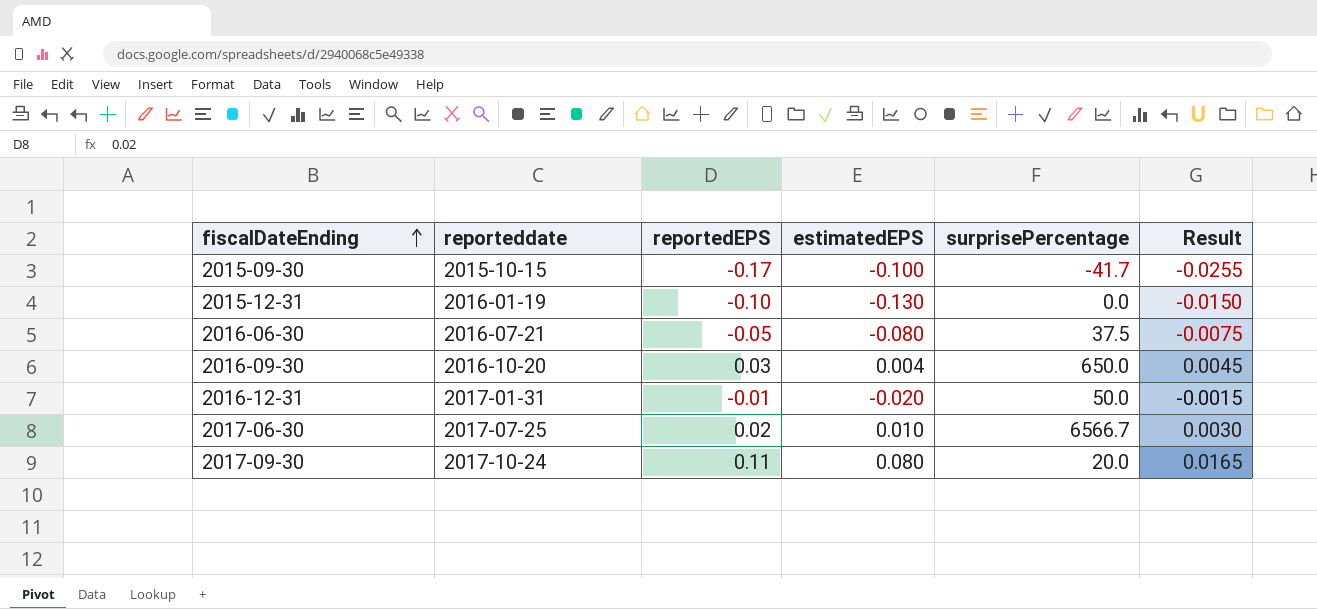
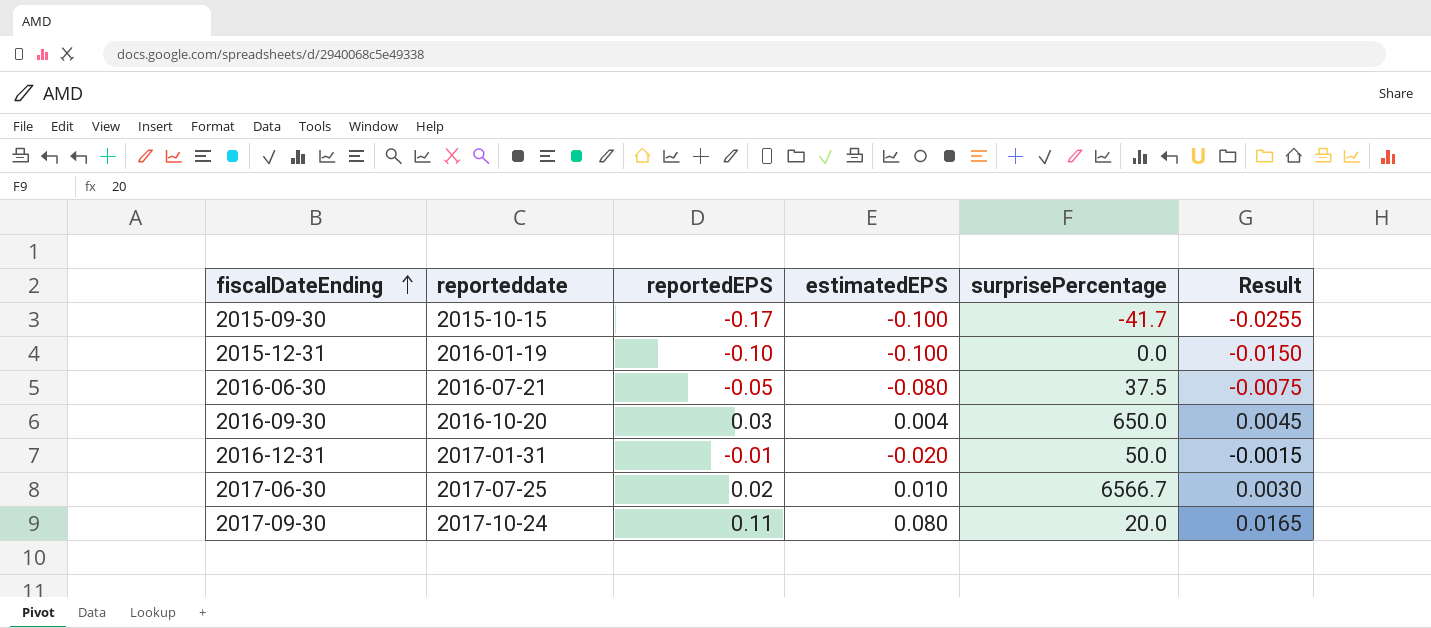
2015-12-31 | estimatedEPS: -0.130 -> -0.100

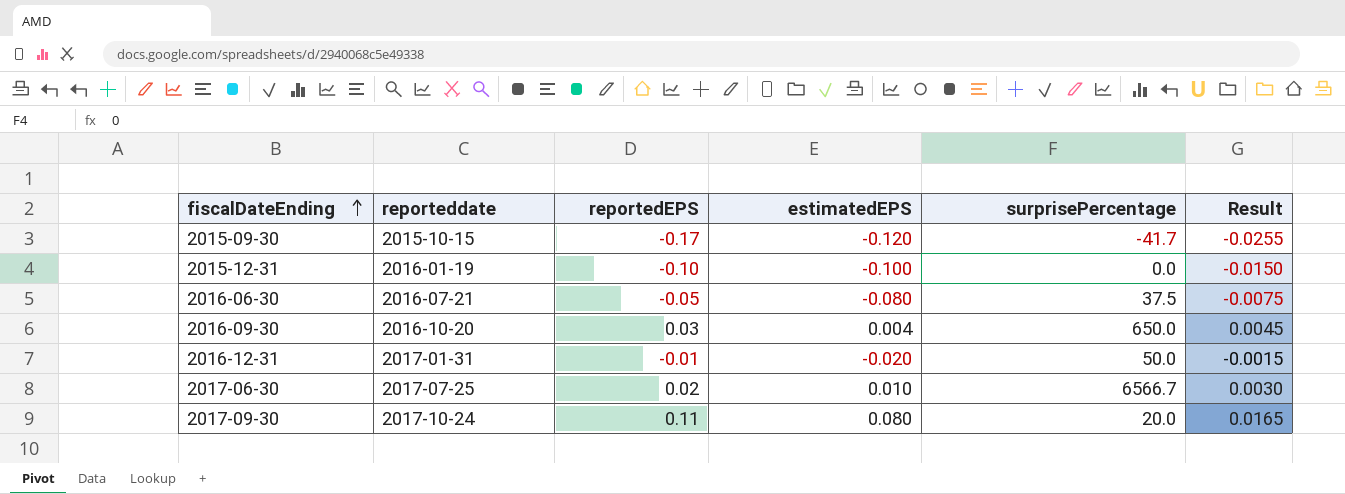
2015-09-30 | estimatedEPS: -0.100 -> -0.120

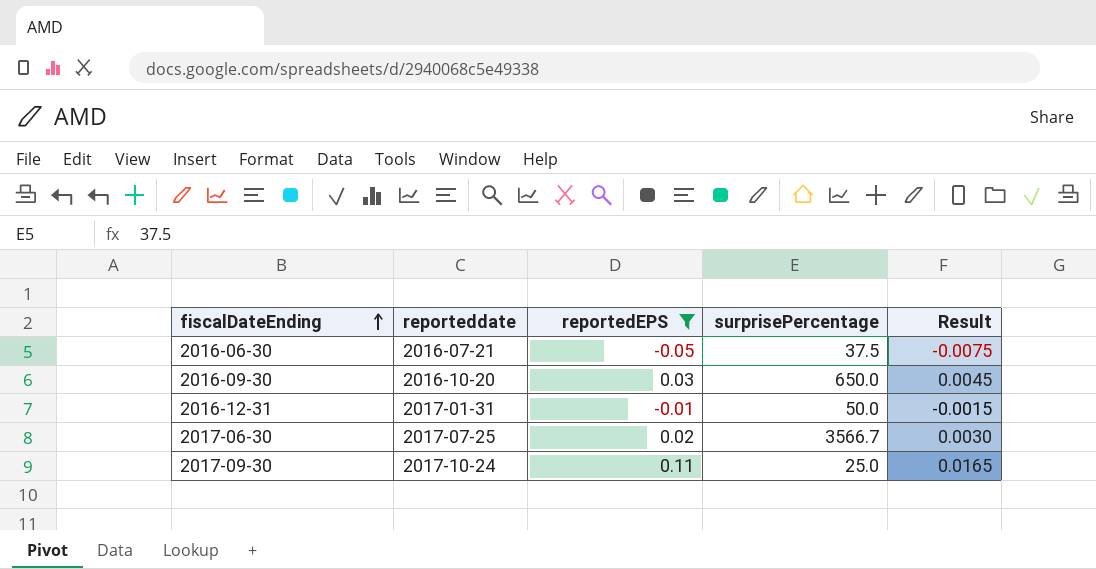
filter: none -> reportedEPS >= -0.05
column estimatedEPS | position: 4 -> none
2017-06-30 | surprisePercentage: 6566.7 -> 3566.7
2017-09-30 | surprisePercentage: 20.0 -> 25.0

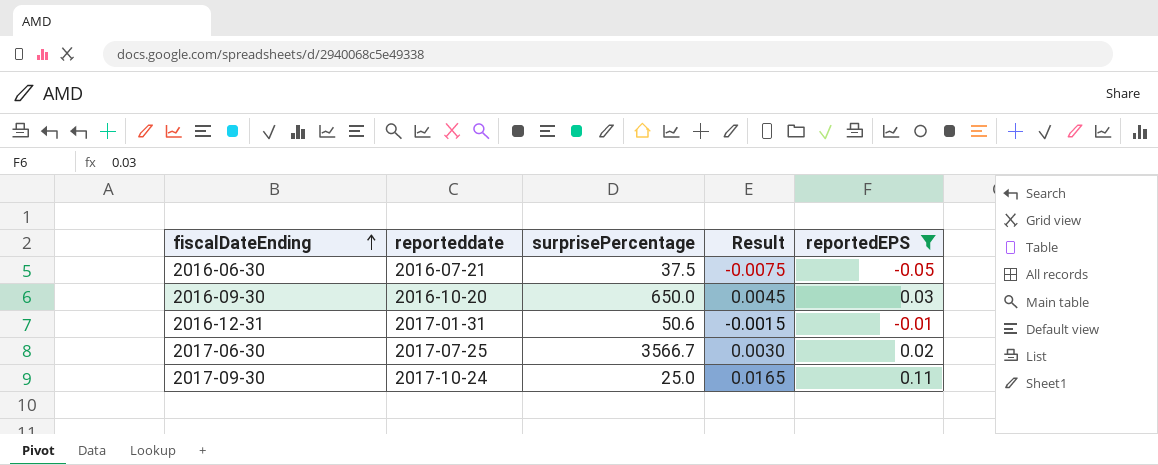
column reportedEPS | position: 3 -> 5
2016-12-31 | surprisePercentage: 50.0 -> 50.6

